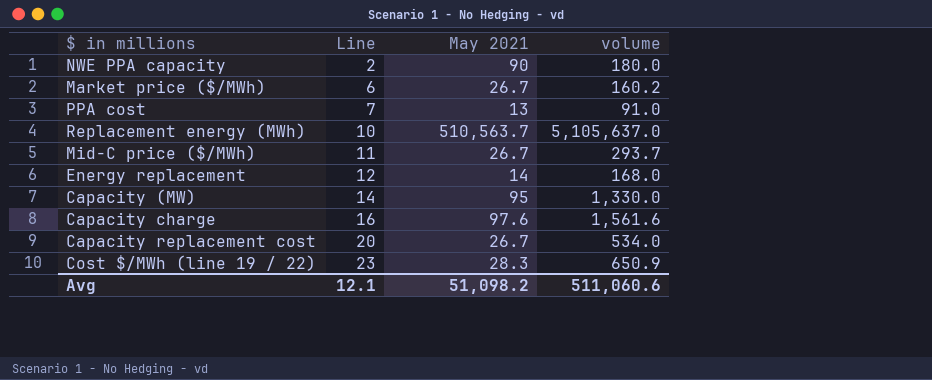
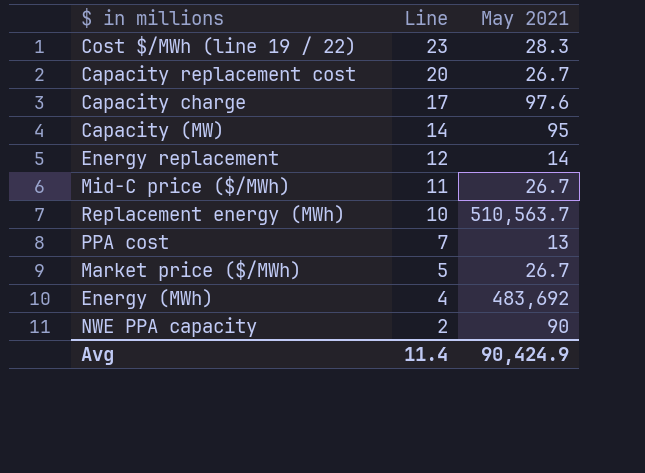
row order: Line ascending -> Line descending
column volume | formula: [Line] * [May 2021] -> none
Capacity charge | Line: 16 -> 17
Market price ($/MWh) | Line: 6 -> 5
row Energy (MWh): none -> 4 | 483,692
Avg | Line: 12.1 -> 11.4
Avg | May 2021: 51,098.2 -> 90,424.9

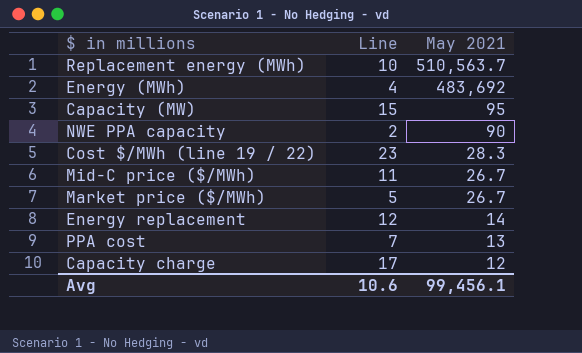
row order: Line descending -> May 2021 descending
row Capacity replacement cost: 20 | 26.7 -> none
Capacity (MW) | Line: 14 -> 15
Capacity charge | May 2021: 97.6 -> 12
Avg | Line: 11.4 -> 10.6
Avg | May 2021: 90,424.9 -> 99,456.1

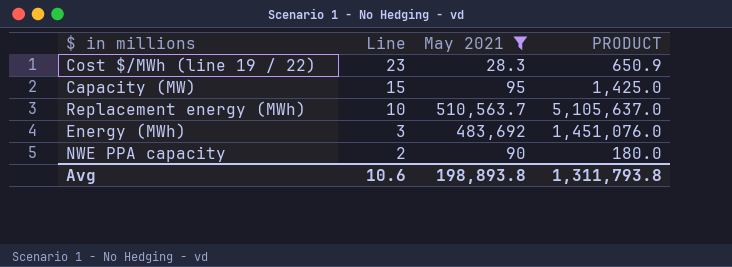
filter: none -> May 2021 >= 28.3
row order: May 2021 descending -> Line descending
column PRODUCT | formula: none -> [Line] * [May 2021]
Energy (MWh) | Line: 4 -> 3
Avg | May 2021: 99,456.1 -> 198,893.8

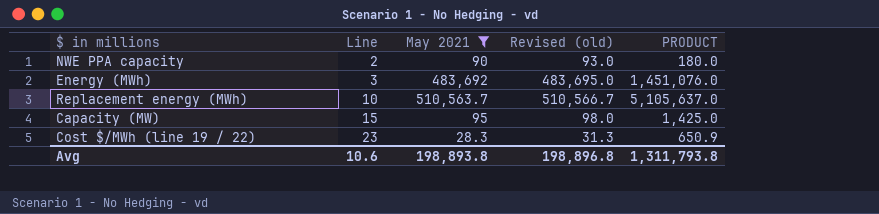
row order: Line descending -> Line ascending
column Revised (old) | formula: none -> [May 2021] + 3

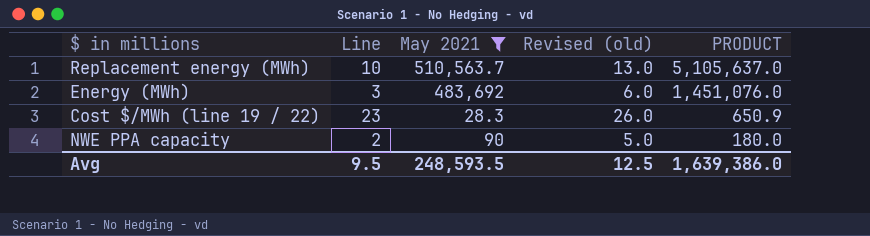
row order: Line ascending -> PRODUCT descending
column Revised (old) | formula: [May 2021] + 3 -> [Line] + 3
row Capacity (MW): 15 | 95 | 98.0 | 1,425.0 -> none
Avg | Line: 10.6 -> 9.5
Avg | May 2021: 198,893.8 -> 248,593.5
Avg | Revised (old): 198,896.8 -> 12.5
Avg | PRODUCT: 1,311,793.8 -> 1,639,386.0

